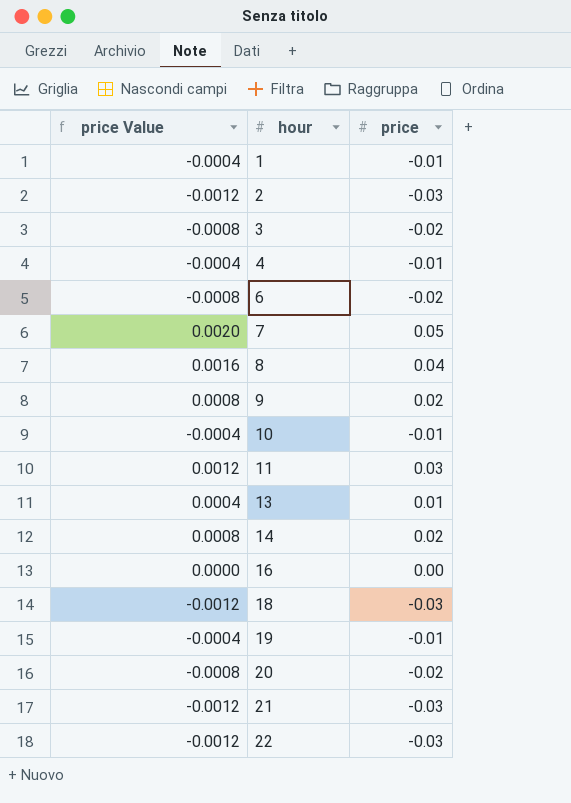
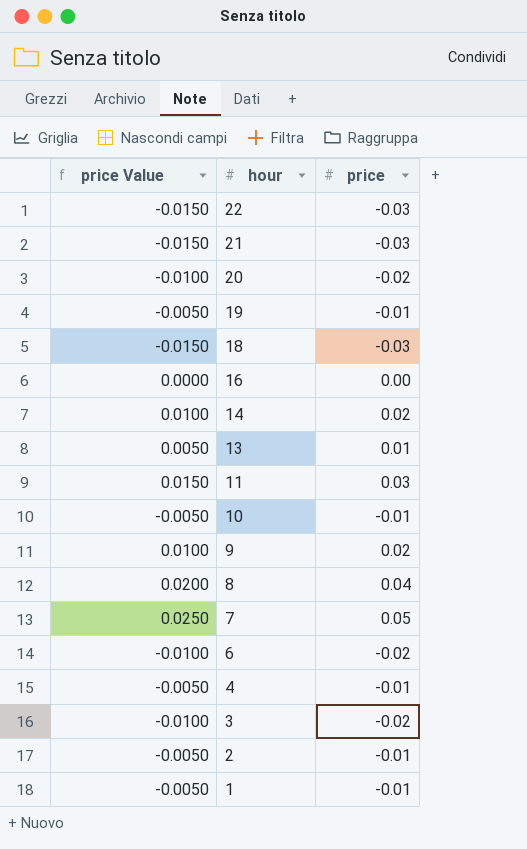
row order: hour ascending -> hour descending
column price Value | formula: [price] * 0.04 -> [price] * 0.5
2 | price: -0.03 -> -0.01

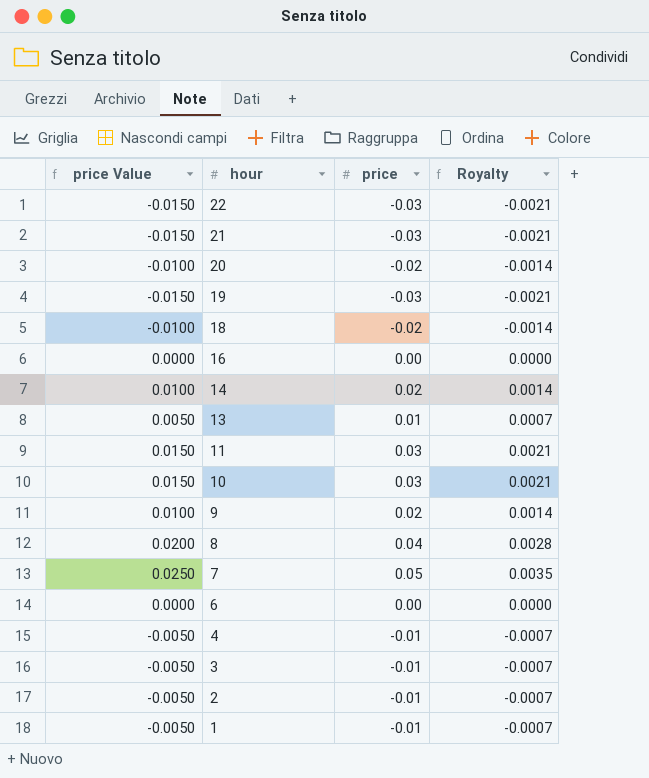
column Royalty | formula: none -> [price] * 0.07
19 | price Value: -0.0050 -> -0.0150
19 | price: -0.01 -> -0.03
18 | price Value: -0.0150 -> -0.0100
18 | price: -0.03 -> -0.02
10 | price Value: -0.0050 -> 0.0150
10 | price: -0.01 -> 0.03
6 | price Value: -0.0100 -> 0.0000
6 | price: -0.02 -> 0.00
3 | price Value: -0.0100 -> -0.0050
3 | price: -0.02 -> -0.01

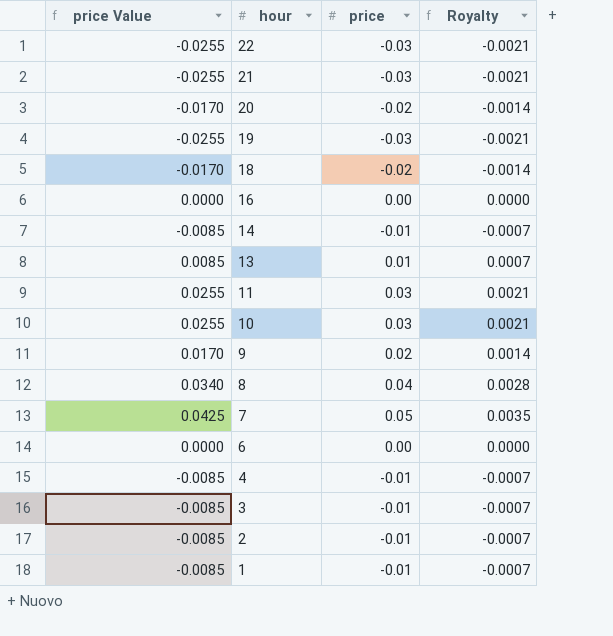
column price Value | formula: [price] * 0.5 -> [price] * 0.85
14 | price: 0.02 -> -0.01
14 | Royalty: 0.0014 -> -0.0007

